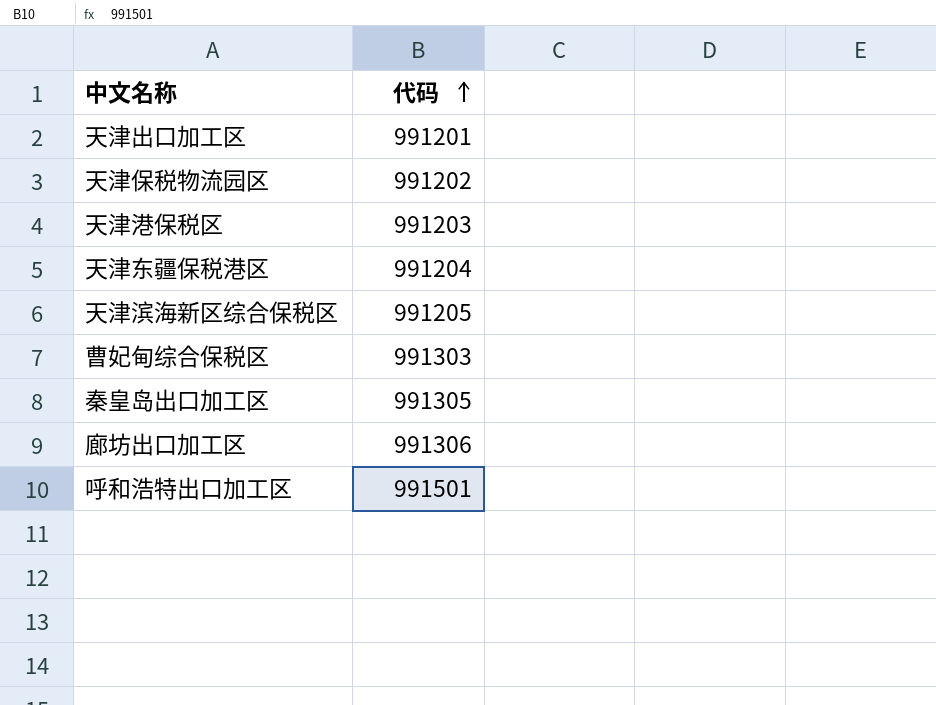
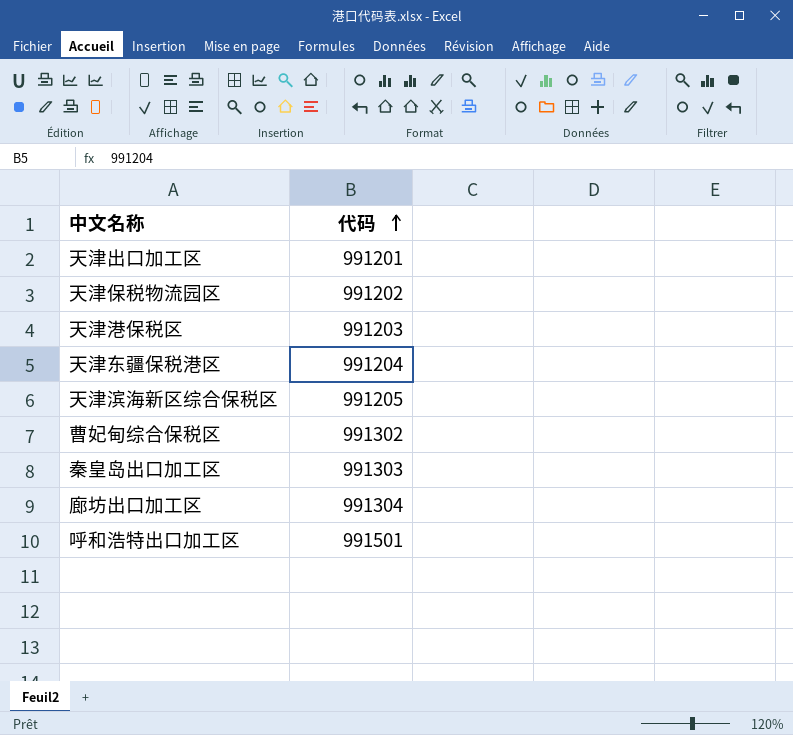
曹妃甸综合保税区 | 代码: 991303 -> 991302
秦皇岛出口加工区 | 代码: 991305 -> 991303
廊坊出口加工区 | 代码: 991306 -> 991304

